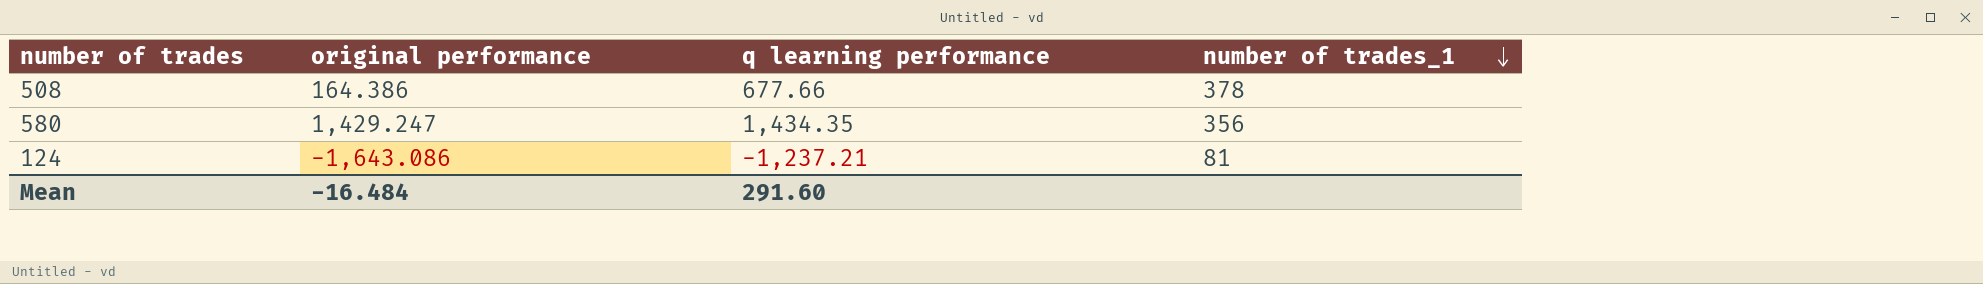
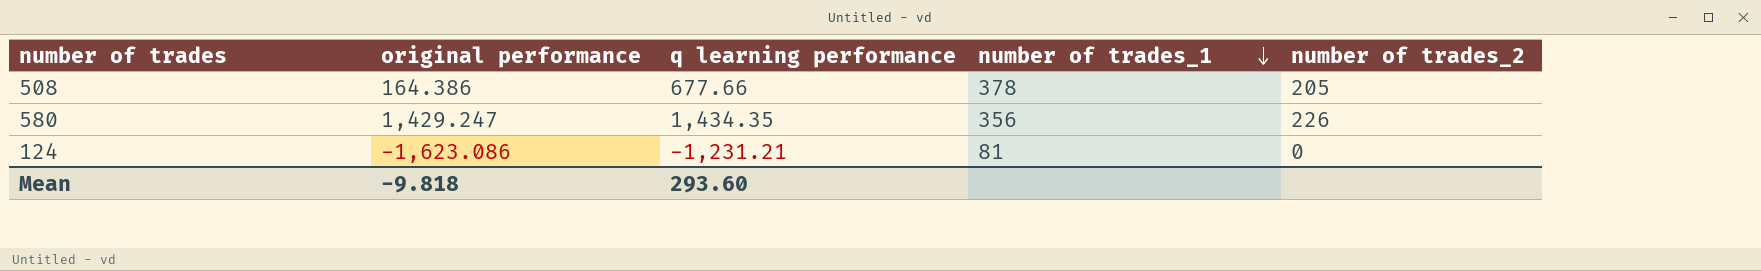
column number of trades_2 | position: none -> 5
124 | original performance: -1,643.086 -> -1,623.086
124 | q learning performance: -1,237.21 -> -1,231.21
Mean | original performance: -16.484 -> -9.818
Mean | q learning performance: 291.60 -> 293.60

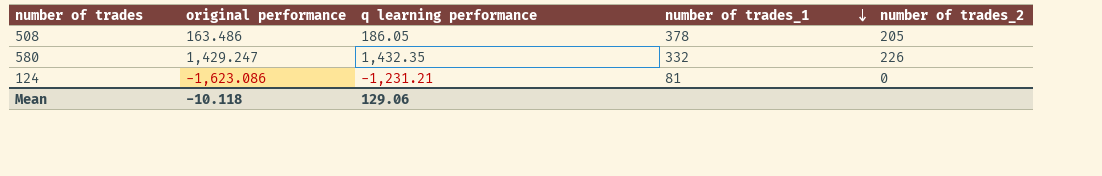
508 | original performance: 164.386 -> 163.486
508 | q learning performance: 677.66 -> 186.05
580 | q learning performance: 1,434.35 -> 1,432.35
580 | number of trades_1: 356 -> 332
Mean | original performance: -9.818 -> -10.118
Mean | q learning performance: 293.60 -> 129.06

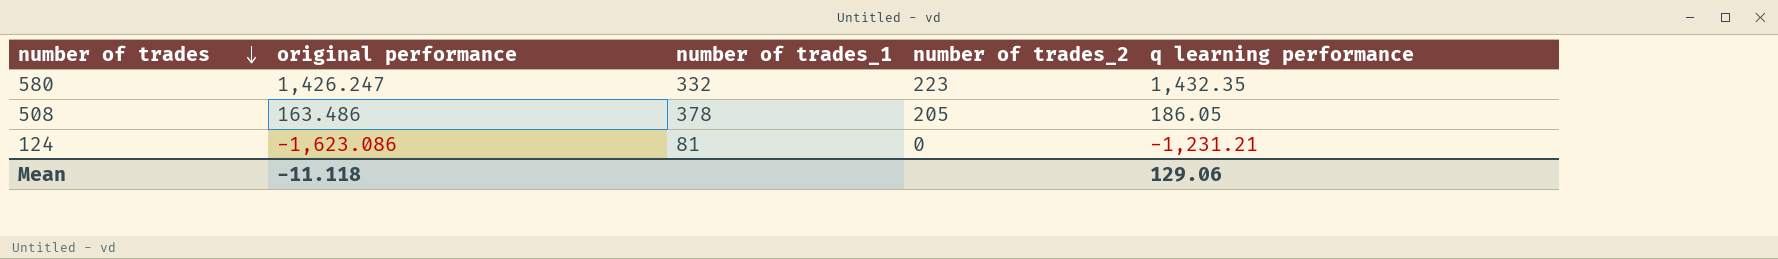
row order: number of trades_1 descending -> number of trades descending
column q learning performance | position: 3 -> 5
580 | original performance: 1,429.247 -> 1,426.247
580 | number of trades_2: 226 -> 223
Mean | original performance: -10.118 -> -11.118

